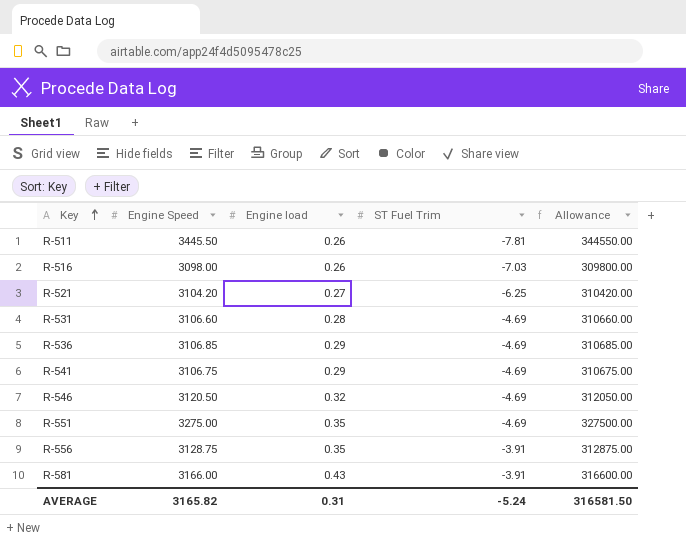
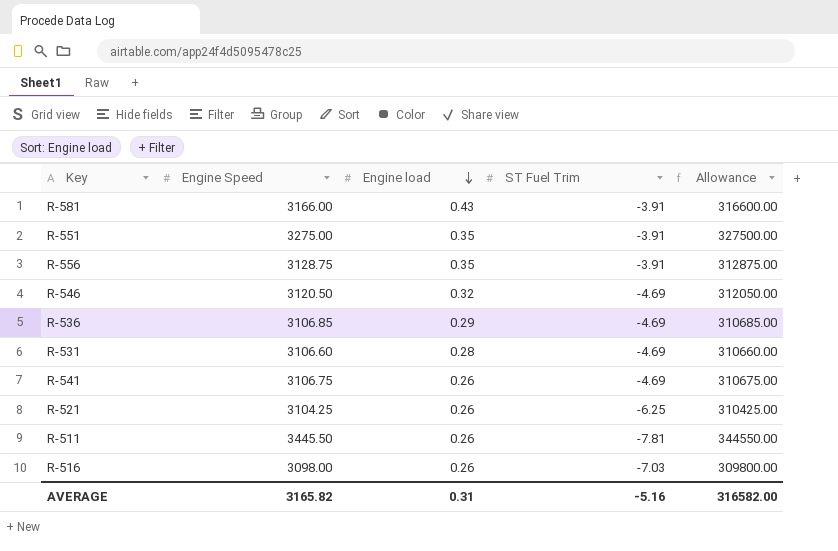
row order: Key ascending -> Engine load descending
R-551 | ST Fuel Trim: -4.69 -> -3.91
R-541 | Engine load: 0.29 -> 0.26
R-521 | Engine Speed: 3104.20 -> 3104.25
R-521 | Engine load: 0.27 -> 0.26
R-521 | Allowance: 310420.00 -> 310425.00
AVERAGE | ST Fuel Trim: -5.24 -> -5.16
AVERAGE | Allowance: 316581.50 -> 316582.00

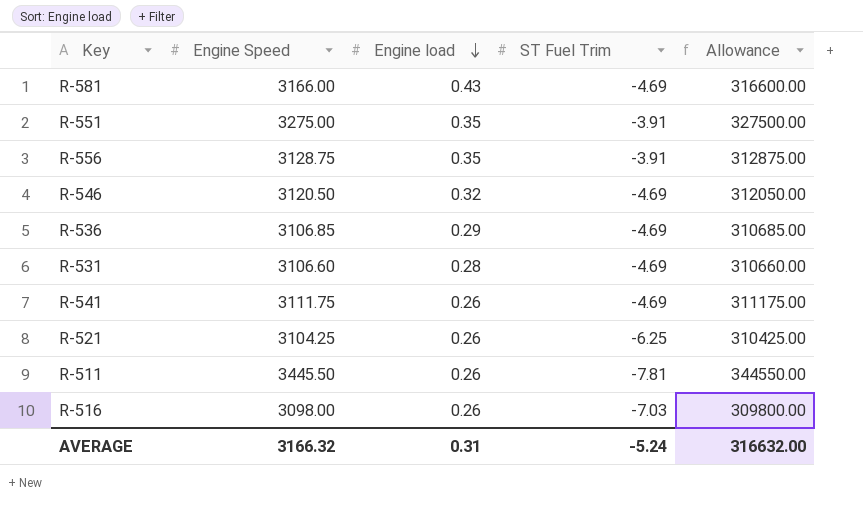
R-581 | ST Fuel Trim: -3.91 -> -4.69
R-541 | Engine Speed: 3106.75 -> 3111.75
R-541 | Allowance: 310675.00 -> 311175.00
AVERAGE | Engine Speed: 3165.82 -> 3166.32
AVERAGE | ST Fuel Trim: -5.16 -> -5.24
AVERAGE | Allowance: 316582.00 -> 316632.00

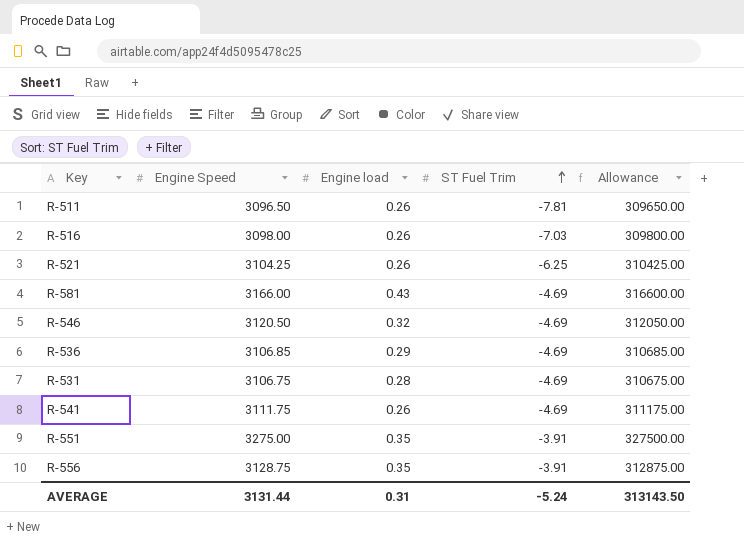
row order: Engine load descending -> ST Fuel Trim ascending
R-511 | Engine Speed: 3445.50 -> 3096.50
R-511 | Allowance: 344550.00 -> 309650.00
R-531 | Engine Speed: 3106.60 -> 3106.75
R-531 | Allowance: 310660.00 -> 310675.00
AVERAGE | Engine Speed: 3166.32 -> 3131.44
AVERAGE | Allowance: 316632.00 -> 313143.50

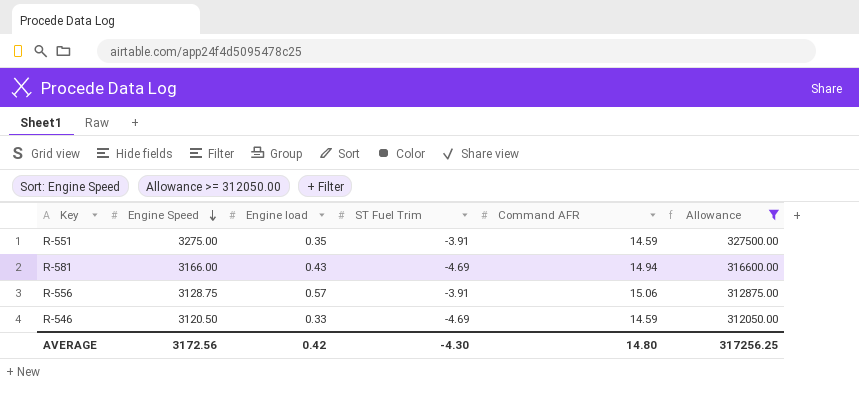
filter: none -> Allowance >= 312050.00
row order: ST Fuel Trim ascending -> Engine Speed descending
column Command AFR | position: none -> 5
R-556 | Engine load: 0.35 -> 0.57
R-546 | Engine load: 0.32 -> 0.33
AVERAGE | Engine Speed: 3131.44 -> 3172.56
AVERAGE | Engine load: 0.31 -> 0.42
AVERAGE | ST Fuel Trim: -5.24 -> -4.30
AVERAGE | Allowance: 313143.50 -> 317256.25

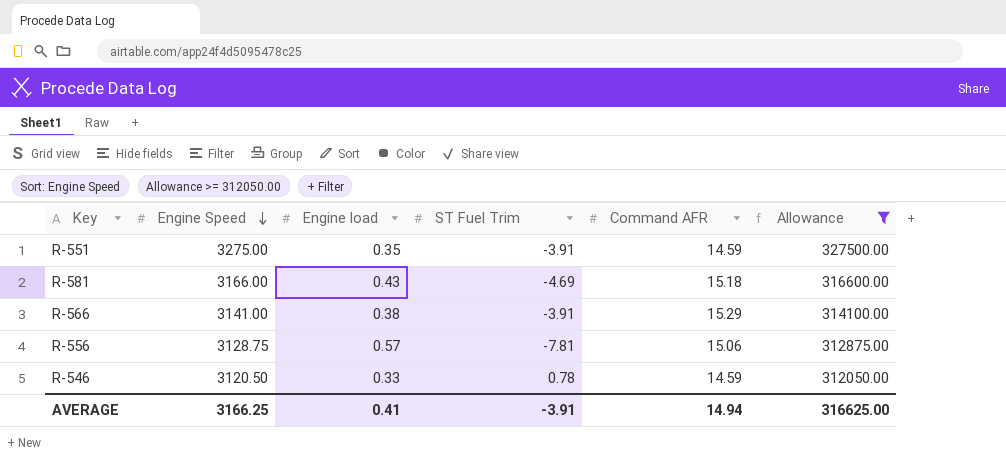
R-581 | Command AFR: 14.94 -> 15.18
row R-566: none -> 3141.00 | 0.38 | -3.91 | 15.29 | 314100.00
R-556 | ST Fuel Trim: -3.91 -> -7.81
R-546 | ST Fuel Trim: -4.69 -> 0.78
AVERAGE | Engine Speed: 3172.56 -> 3166.25
AVERAGE | Engine load: 0.42 -> 0.41
AVERAGE | ST Fuel Trim: -4.30 -> -3.91
AVERAGE | Command AFR: 14.80 -> 14.94
AVERAGE | Allowance: 317256.25 -> 316625.00

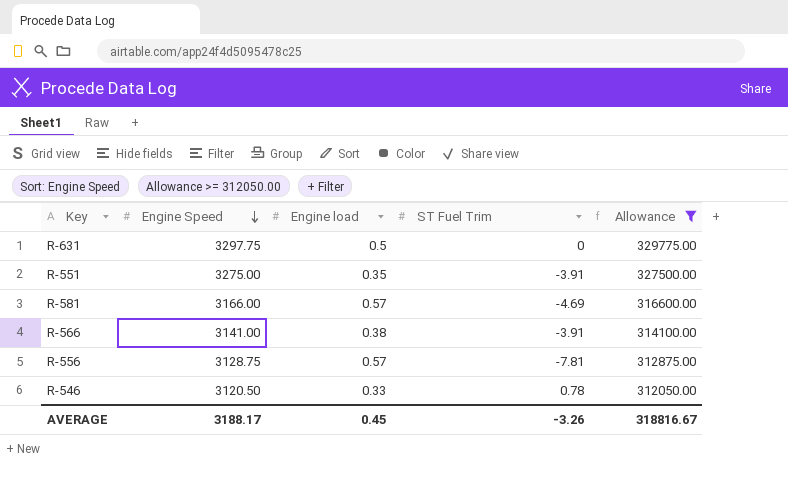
column Command AFR | position: 5 -> none
row R-631: none -> 3297.75 | 0.5 | 0 | 329775.00
R-581 | Engine load: 0.43 -> 0.57
AVERAGE | Engine Speed: 3166.25 -> 3188.17
AVERAGE | Engine load: 0.41 -> 0.45
AVERAGE | ST Fuel Trim: -3.91 -> -3.26
AVERAGE | Allowance: 316625.00 -> 318816.67

